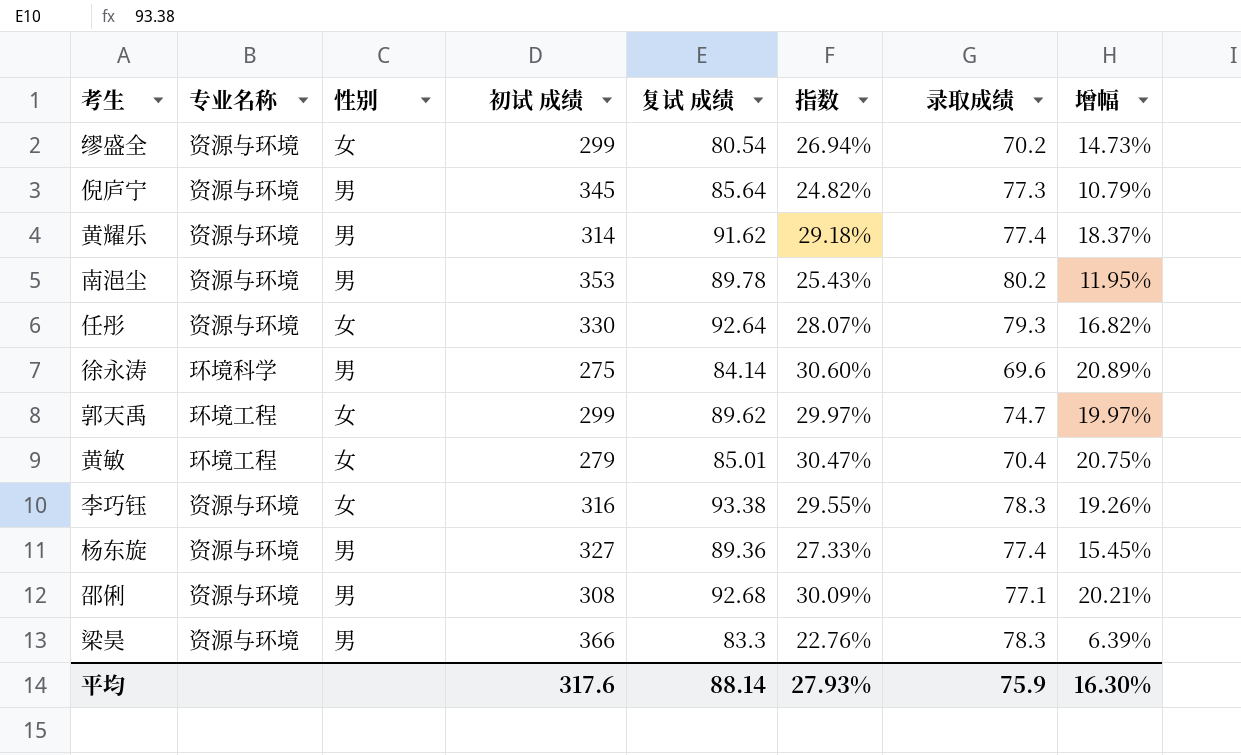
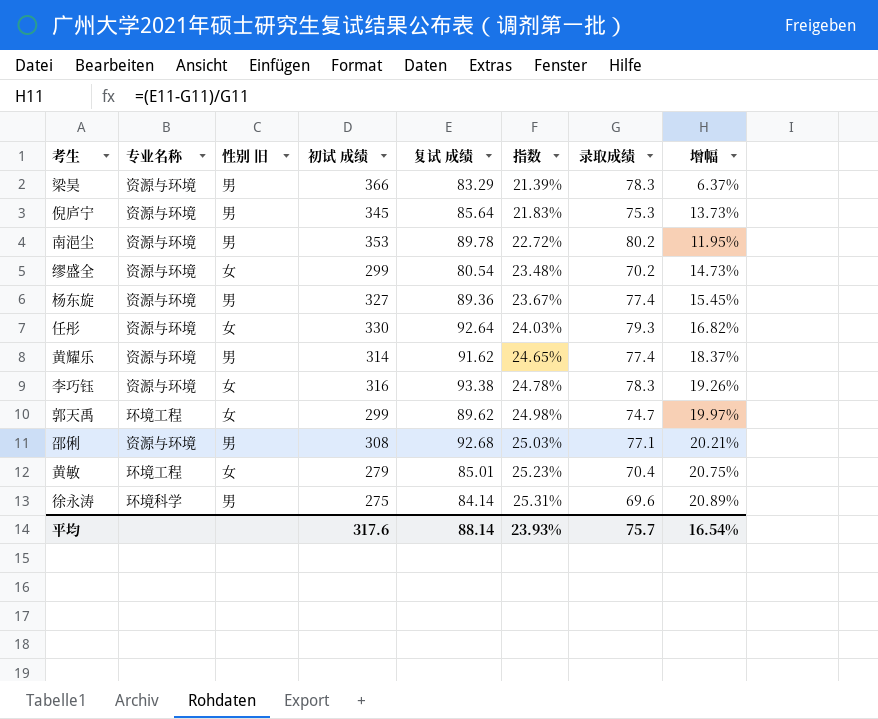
row order: none -> 指数 ascending
column name: 性别 -> 性别 旧
column 指数 | formula: [复试 成绩] / [初试 成绩] -> [录取成绩] / [初试 成绩]
梁昊 | 复试 成绩: 83.3 -> 83.29
梁昊 | 增幅: 6.39% -> 6.37%
倪庐宁 | 录取成绩: 77.3 -> 75.3
倪庐宁 | 增幅: 10.79% -> 13.73%
平均 | 指数: 27.93% -> 23.93%
平均 | 录取成绩: 75.9 -> 75.7
平均 | 增幅: 16.30% -> 16.54%

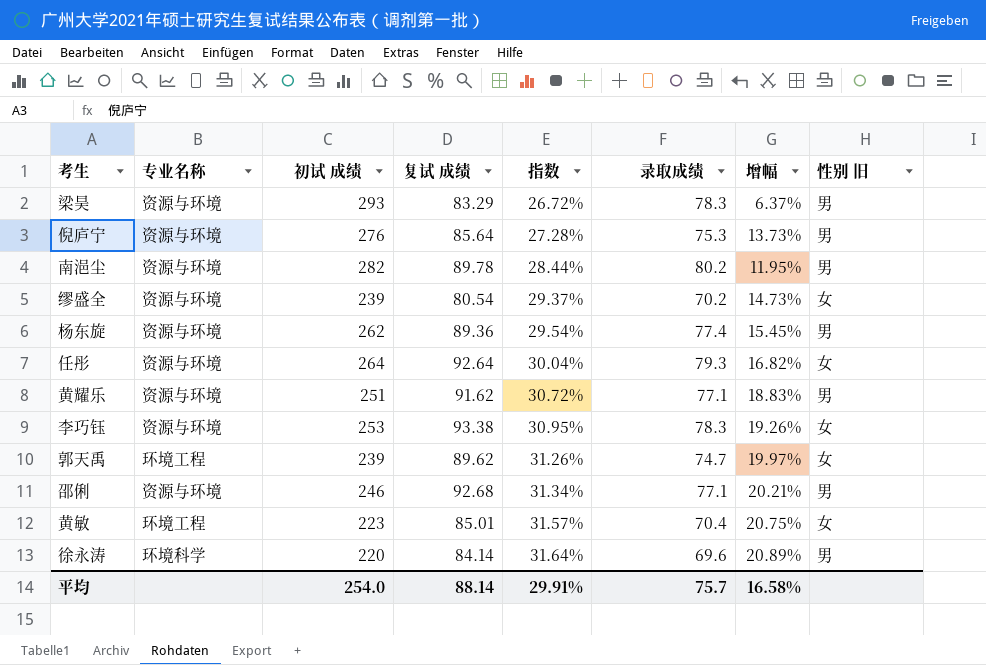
column 性别 旧 | position: 3 -> 8
梁昊 | 初试 成绩: 366 -> 293
梁昊 | 指数: 21.39% -> 26.72%
倪庐宁 | 初试 成绩: 345 -> 276
倪庐宁 | 指数: 21.83% -> 27.28%
南浥尘 | 初试 成绩: 353 -> 282
南浥尘 | 指数: 22.72% -> 28.44%
缪盛全 | 初试 成绩: 299 -> 239
缪盛全 | 指数: 23.48% -> 29.37%
杨东旋 | 初试 成绩: 327 -> 262
杨东旋 | 指数: 23.67% -> 29.54%
任彤 | 初试 成绩: 330 -> 264
任彤 | 指数: 24.03% -> 30.04%
黄耀乐 | 初试 成绩: 314 -> 251
黄耀乐 | 指数: 24.65% -> 30.72%
黄耀乐 | 录取成绩: 77.4 -> 77.1
黄耀乐 | 增幅: 18.37% -> 18.83%
李巧钰 | 初试 成绩: 316 -> 253
李巧钰 | 指数: 24.78% -> 30.95%
郭天禹 | 初试 成绩: 299 -> 239
郭天禹 | 指数: 24.98% -> 31.26%
邵俐 | 初试 成绩: 308 -> 246
邵俐 | 指数: 25.03% -> 31.34%
黄敏 | 初试 成绩: 279 -> 223
黄敏 | 指数: 25.23% -> 31.57%
徐永涛 | 初试 成绩: 275 -> 220
徐永涛 | 指数: 25.31% -> 31.64%
平均 | 初试 成绩: 317.6 -> 254.0
平均 | 指数: 23.93% -> 29.91%
平均 | 增幅: 16.54% -> 16.58%

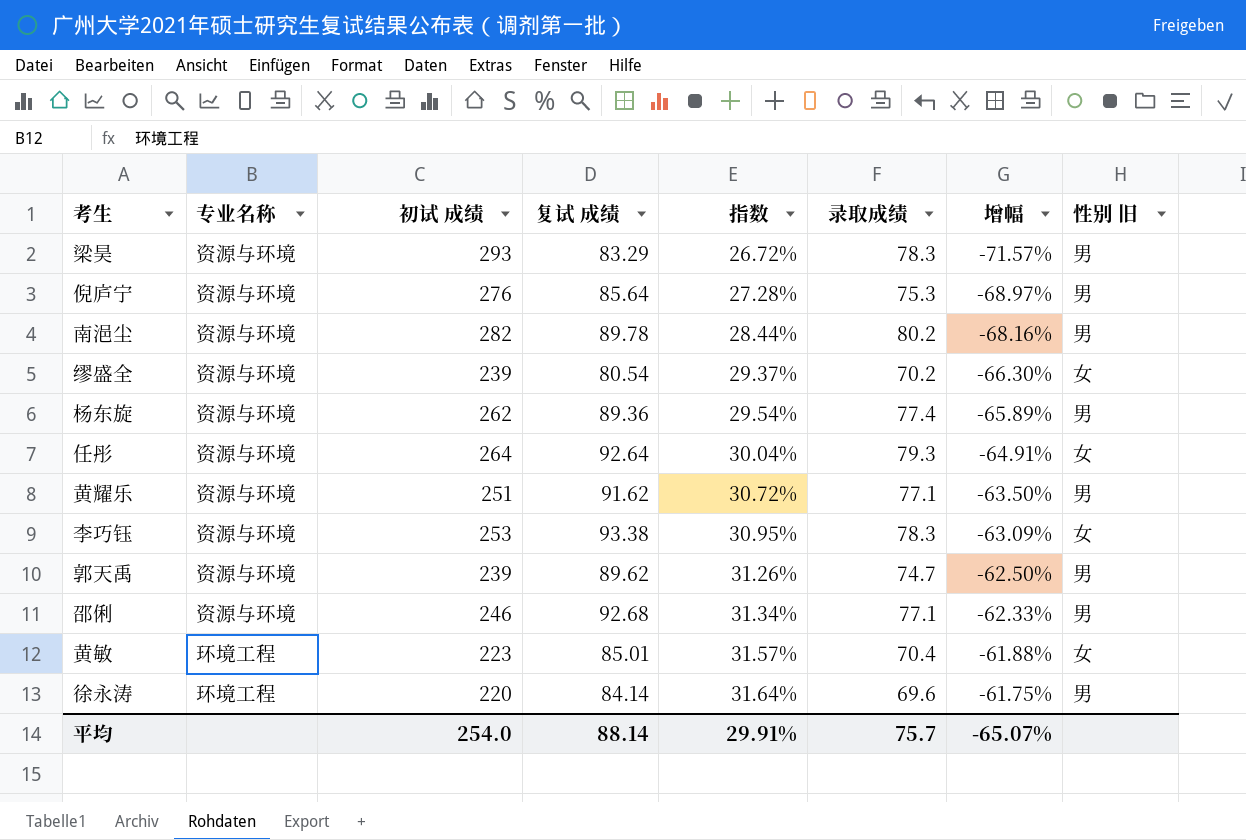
column 增幅 | formula: ([复试 成绩] - [录取成绩]) / [录取成绩] -> ([复试 成绩] - [初试 成绩]) / [初试 成绩]
郭天禹 | 专业名称: 环境工程 -> 资源与环境
郭天禹 | 性别 旧: 女 -> 男
徐永涛 | 专业名称: 环境科学 -> 环境工程
平均 | 增幅: 16.58% -> -65.07%

